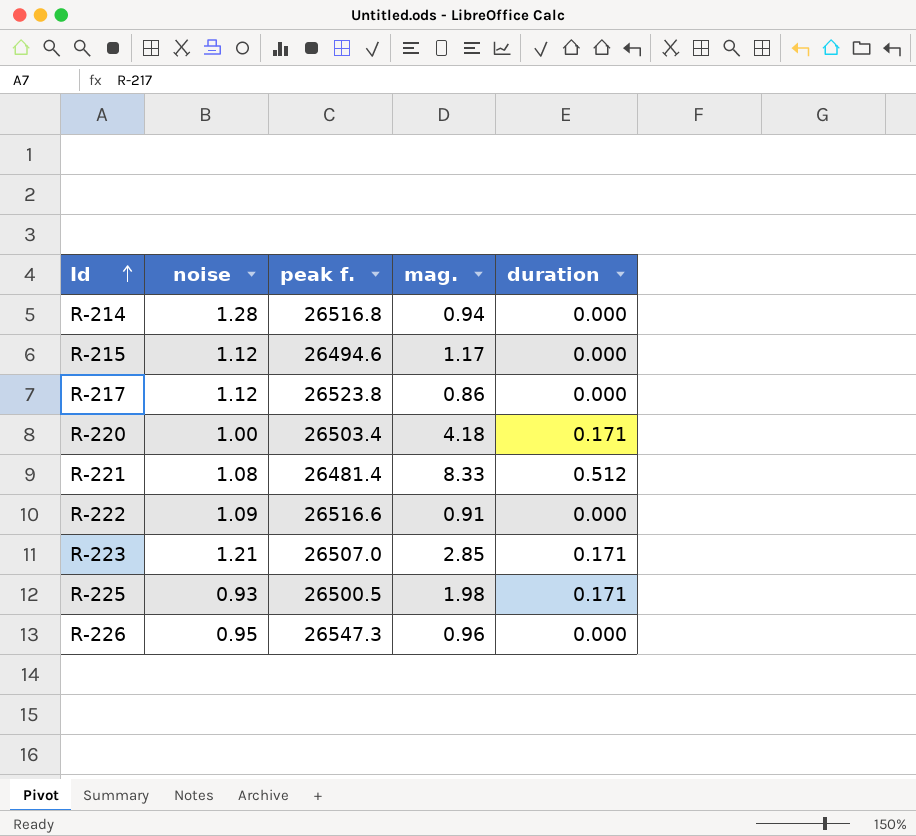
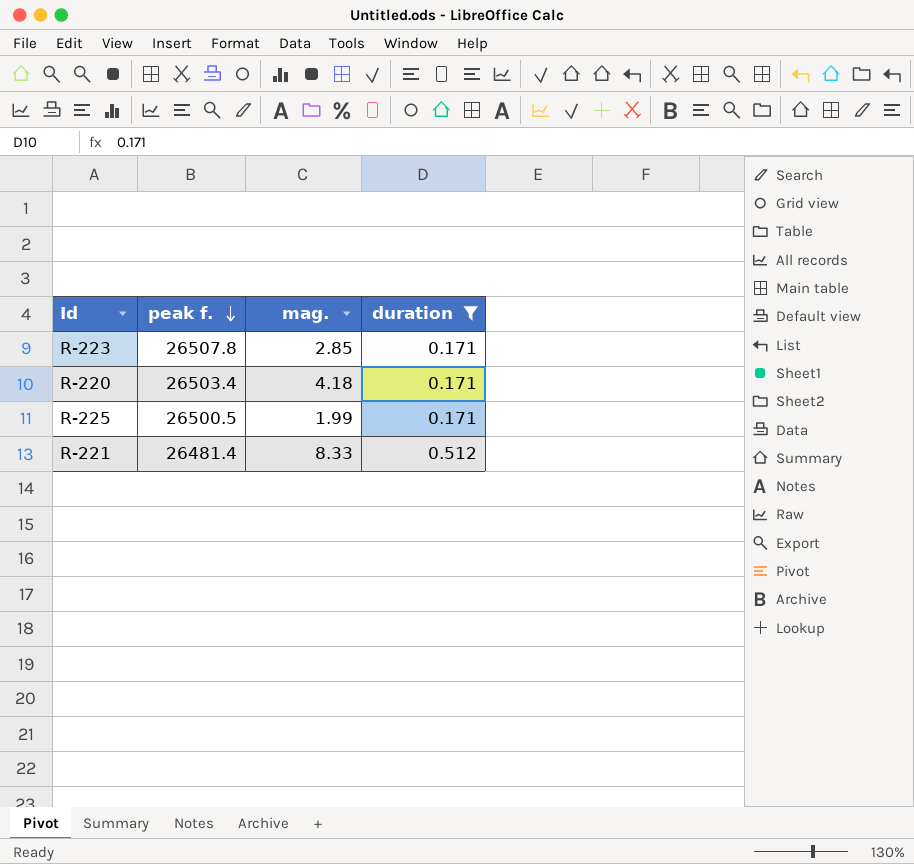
filter: none -> duration != 0.000
row order: Id ascending -> peak f. descending
column noise | position: 2 -> none
R-223 | peak f.: 26507.0 -> 26507.8
R-225 | mag.: 1.98 -> 1.99

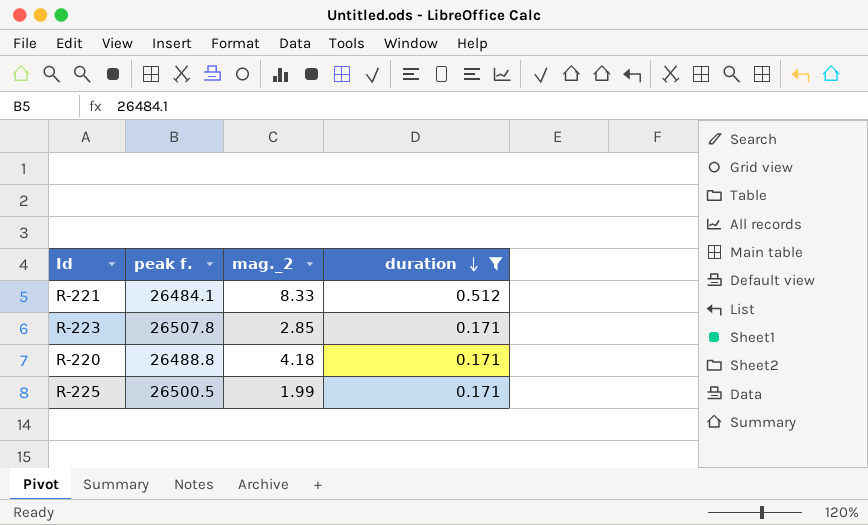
row order: peak f. descending -> duration descending
column name: mag. -> mag._2
R-221 | peak f.: 26481.4 -> 26484.1
R-220 | peak f.: 26503.4 -> 26488.8

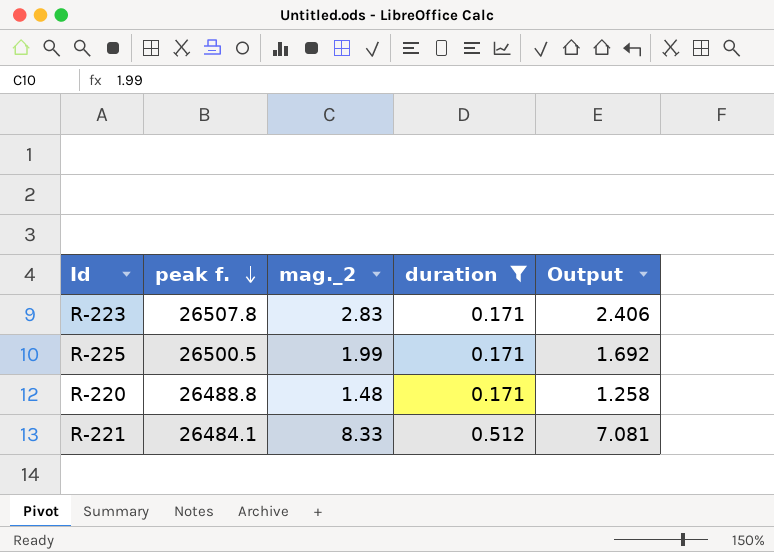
row order: duration descending -> peak f. descending
column Output | formula: none -> [mag._2] * 0.85
R-223 | mag._2: 2.85 -> 2.83
R-220 | mag._2: 4.18 -> 1.48

